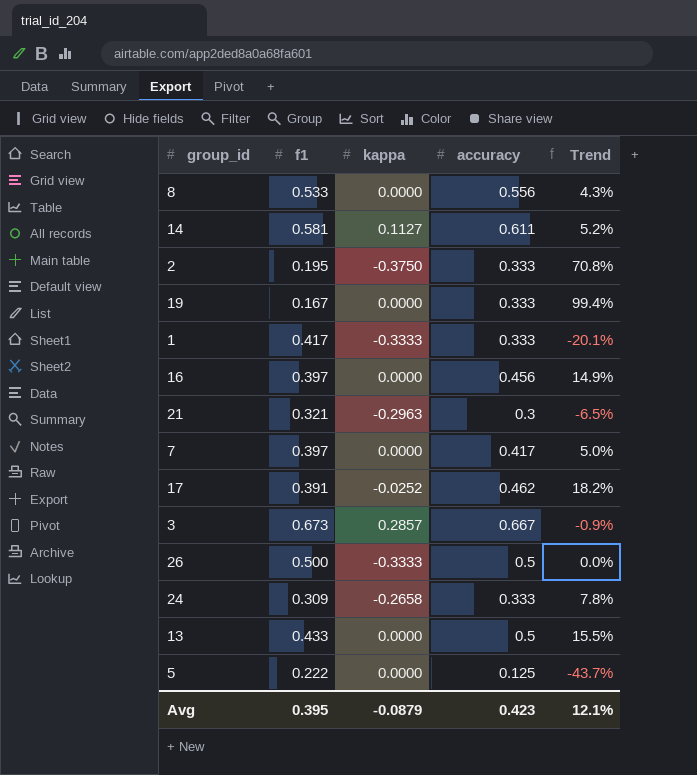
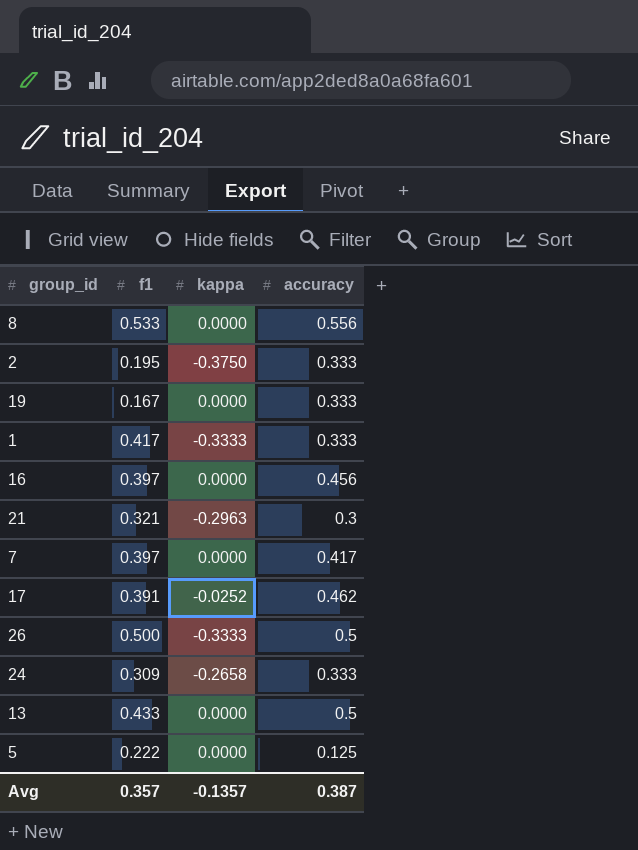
column Trend | formula: ([accuracy] - [f1]) / [f1] -> none
row 14: 0.581 | 0.1127 | 0.611 | 5.2% -> none
row 3: 0.673 | 0.2857 | 0.667 | -0.9% -> none
Avg | f1: 0.395 -> 0.357
Avg | kappa: -0.0879 -> -0.1357
Avg | accuracy: 0.423 -> 0.387

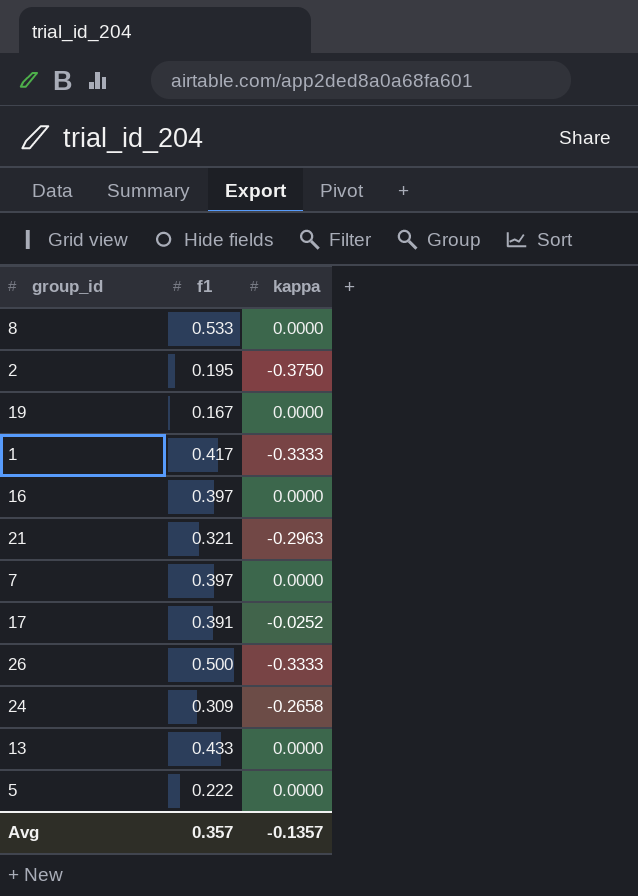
column accuracy | position: 4 -> none

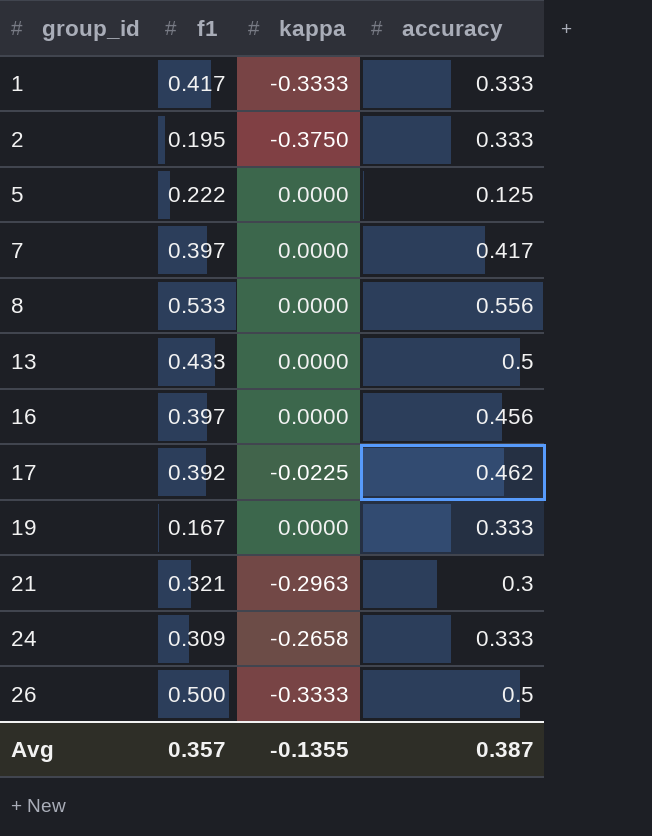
row order: none -> group_id ascending
column accuracy | position: none -> 4
17 | f1: 0.391 -> 0.392
17 | kappa: -0.0252 -> -0.0225
Avg | kappa: -0.1357 -> -0.1355

